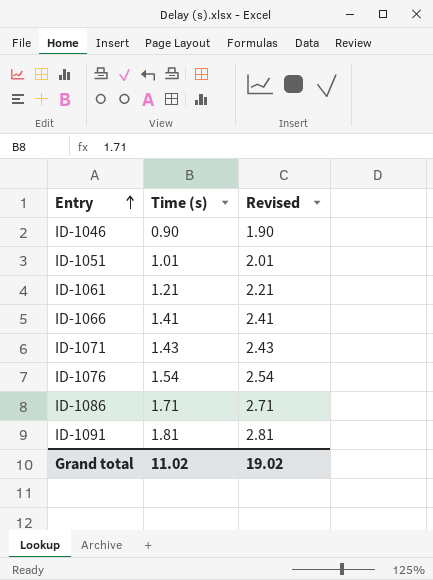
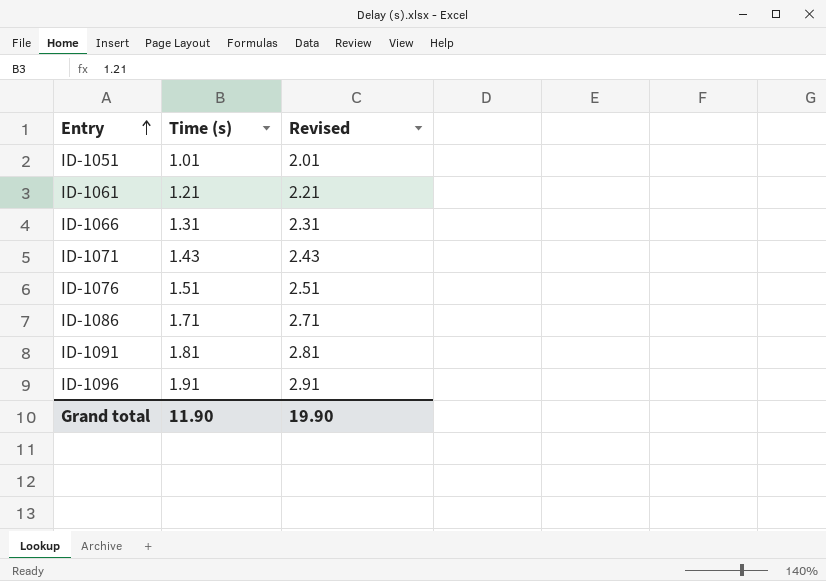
row ID-1046: 0.90 | 1.90 -> none
ID-1066 | Time (s): 1.41 -> 1.31
ID-1066 | Revised: 2.41 -> 2.31
ID-1076 | Time (s): 1.54 -> 1.51
ID-1076 | Revised: 2.54 -> 2.51
row ID-1096: none -> 1.91 | 2.91
Grand total | Time (s): 11.02 -> 11.90
Grand total | Revised: 19.02 -> 19.90

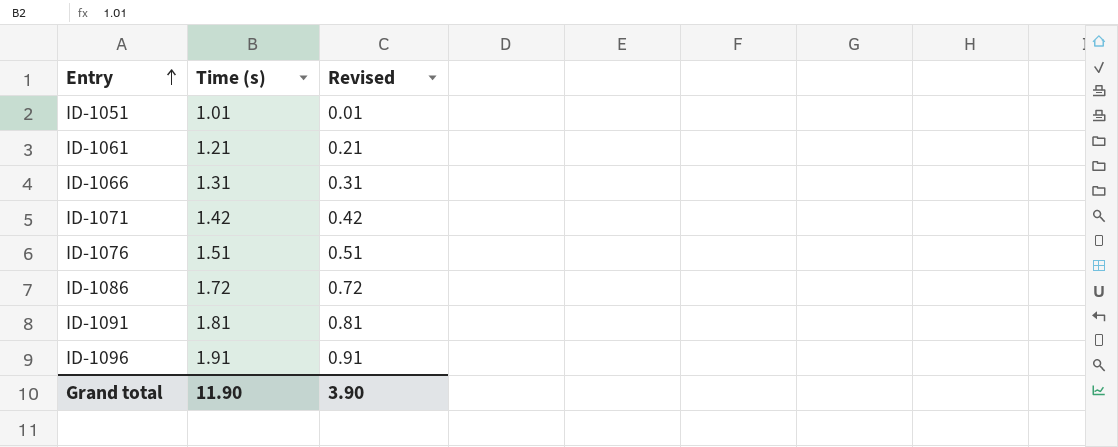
column Revised | formula: [Time (s)] + 1 -> [Time (s)] - 1
ID-1071 | Time (s): 1.43 -> 1.42
ID-1086 | Time (s): 1.71 -> 1.72
Grand total | Revised: 19.90 -> 3.90

